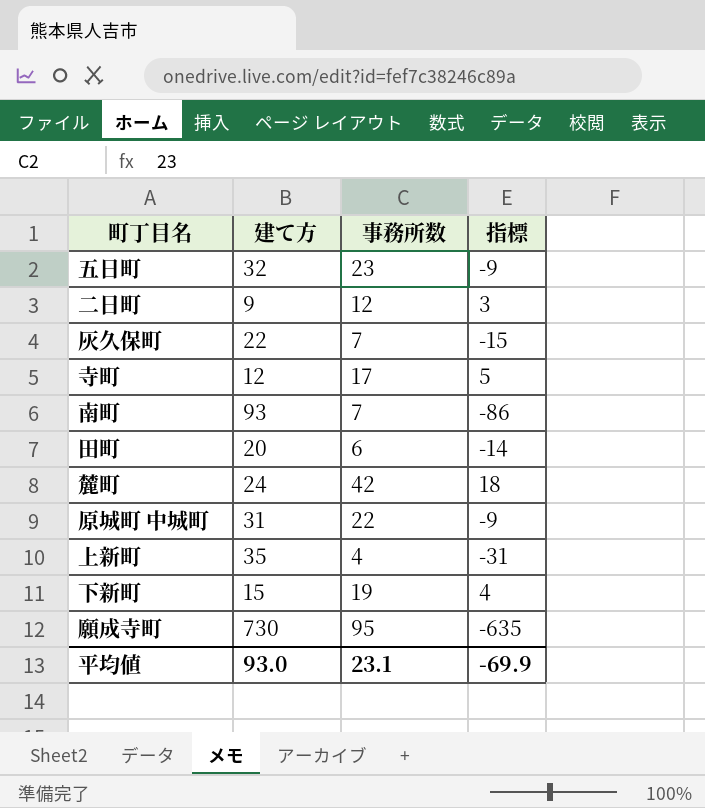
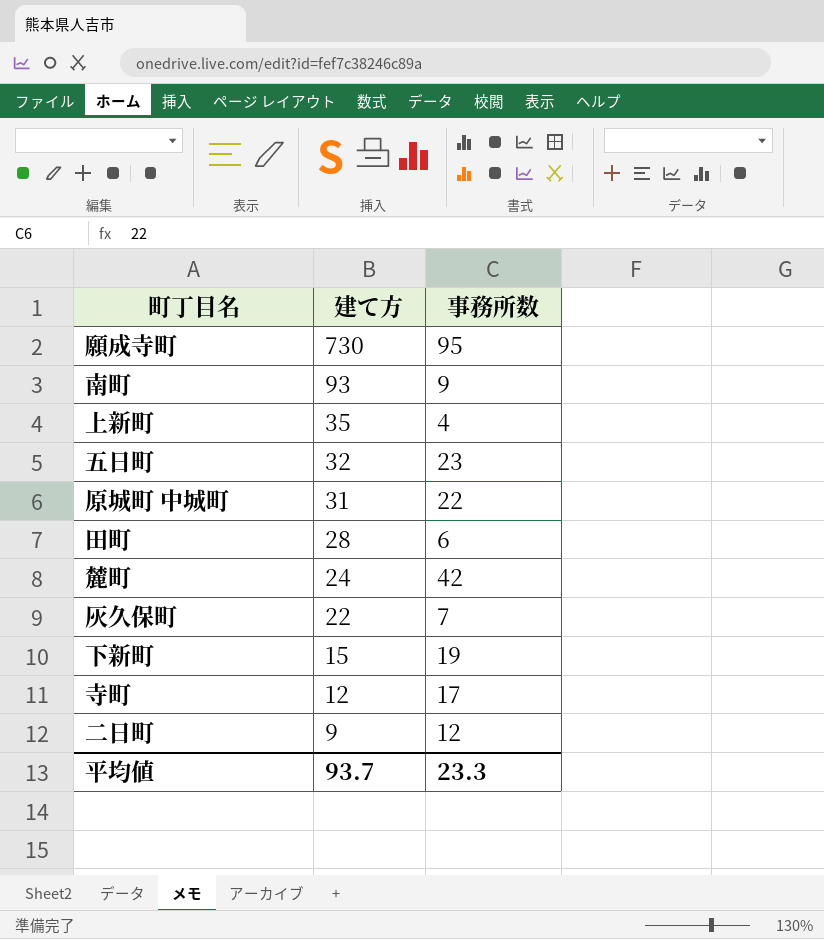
row order: none -> 建て方 descending
column 指標 | formula: [事務所数] - [建て方] -> none
南町 | 事務所数: 7 -> 9
田町 | 建て方: 20 -> 28
平均値 | 建て方: 93.0 -> 93.7
平均値 | 事務所数: 23.1 -> 23.3

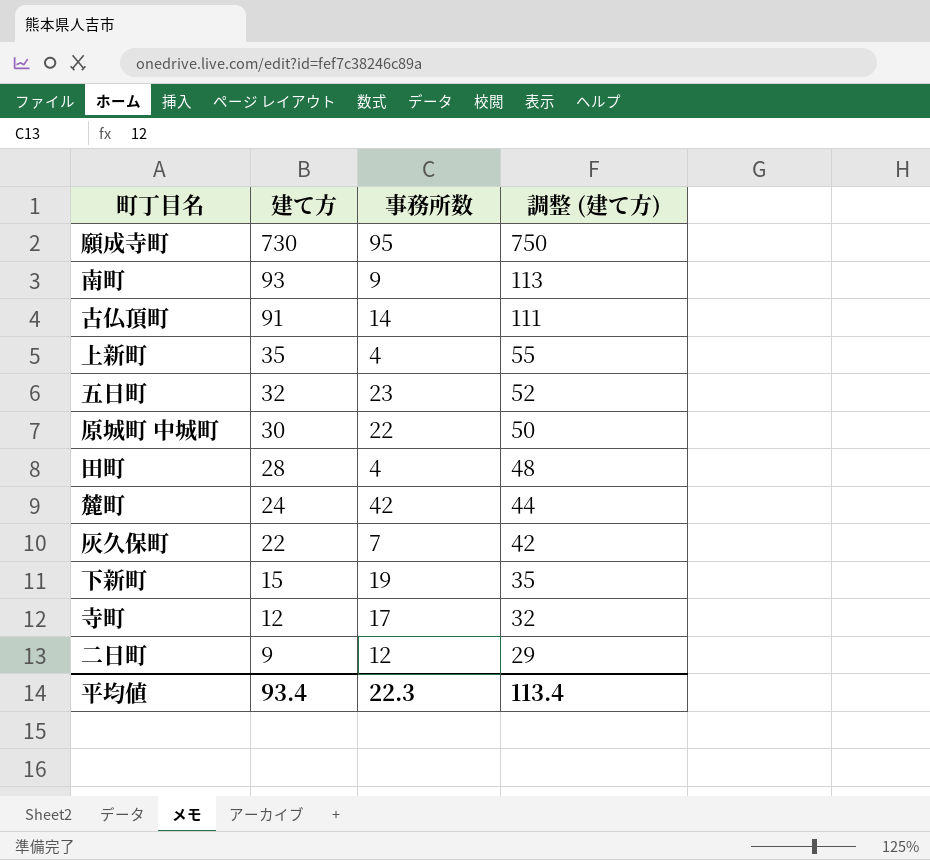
column 調整 (建て方) | formula: none -> [建て方] + 20
row 古仏頂町: none -> 91 | 14 | 111
原城町 中城町 | 建て方: 31 -> 30
田町 | 事務所数: 6 -> 4
平均値 | 建て方: 93.7 -> 93.4
平均値 | 事務所数: 23.3 -> 22.3

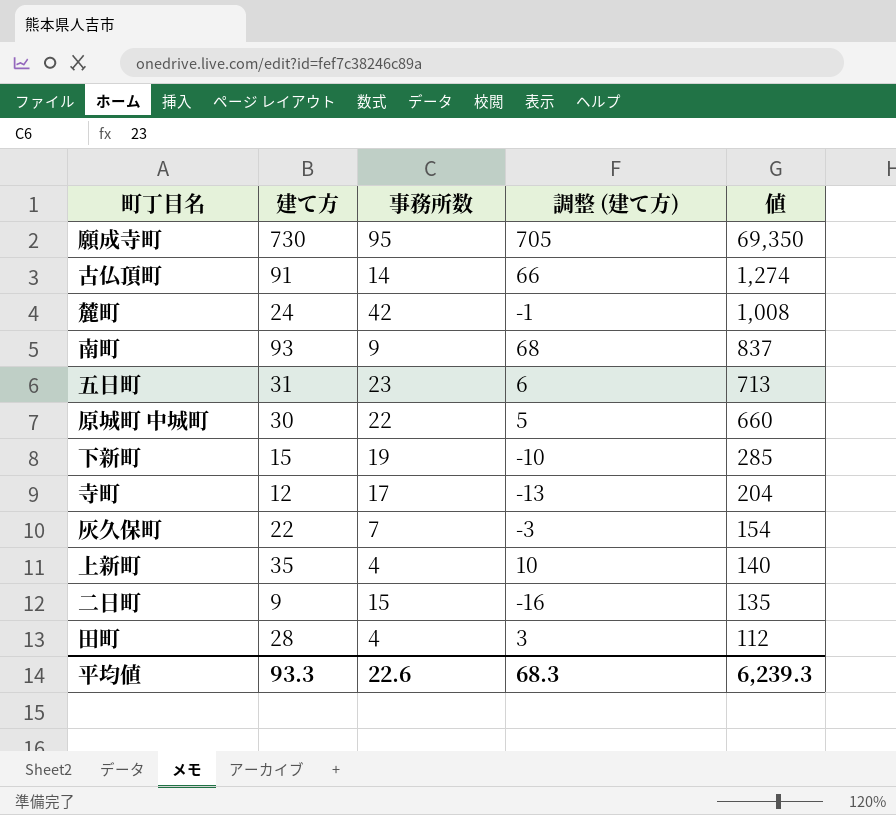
row order: 建て方 descending -> 値 descending
column 調整 (建て方) | formula: [建て方] + 20 -> [建て方] - 25
column 値 | formula: none -> [建て方] * [事務所数]
五日町 | 建て方: 32 -> 31
二日町 | 事務所数: 12 -> 15
平均値 | 建て方: 93.4 -> 93.3
平均値 | 事務所数: 22.3 -> 22.6
平均値 | 調整 (建て方): 113.4 -> 68.3

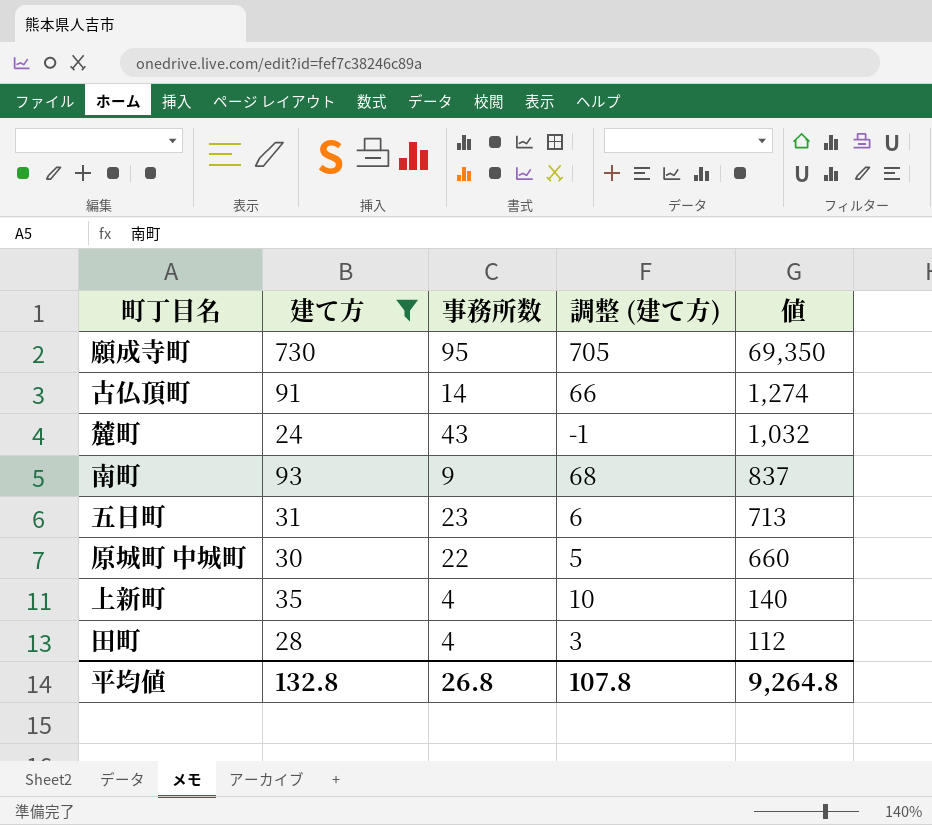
filter: none -> 建て方 >= 24
麓町 | 事務所数: 42 -> 43
麓町 | 値: 1,008 -> 1,032
平均値 | 建て方: 93.3 -> 132.8
平均値 | 事務所数: 22.6 -> 26.8
平均値 | 調整 (建て方): 68.3 -> 107.8
平均値 | 値: 6,239.3 -> 9,264.8

